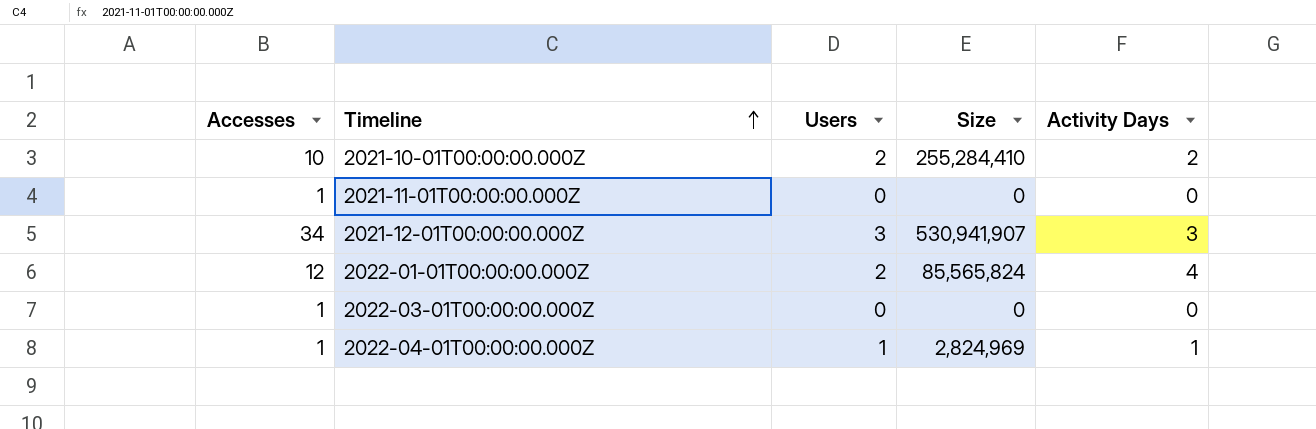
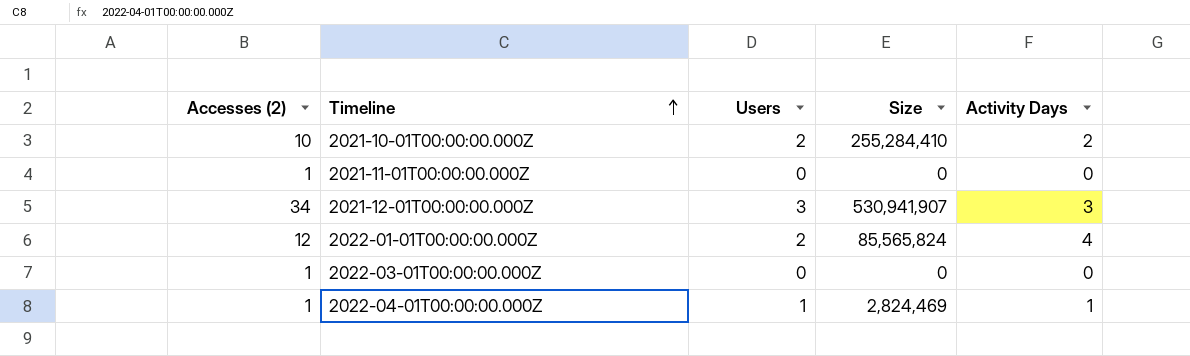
column name: Accesses -> Accesses (2)
2022-04-01T00:00:00.000Z | Size: 2,824,969 -> 2,824,469

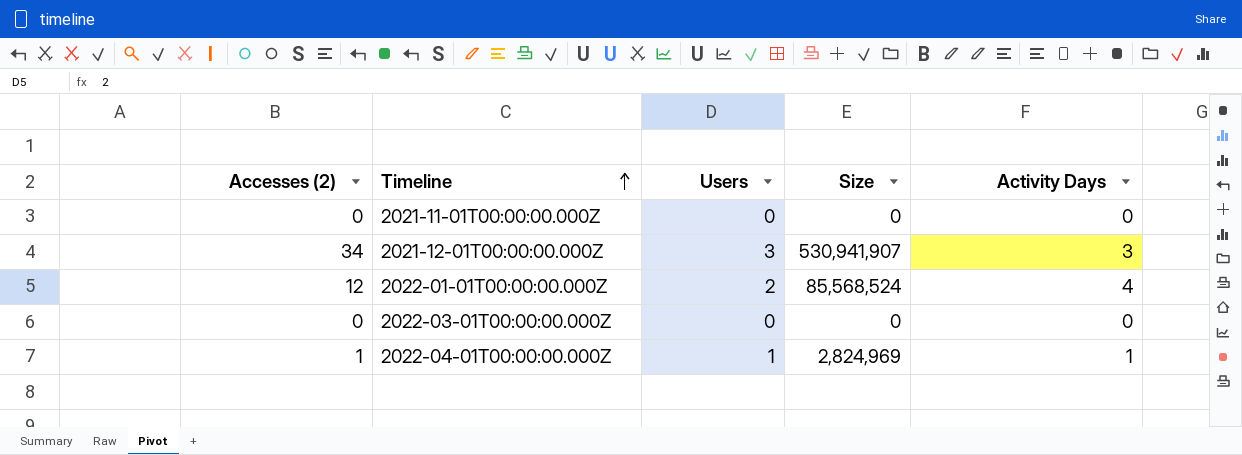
row 2021-10-01T00:00:00.000Z: 10 | 2 | 255,284,410 | 2 -> none
2021-11-01T00:00:00.000Z | Accesses (2): 1 -> 0
2022-01-01T00:00:00.000Z | Size: 85,565,824 -> 85,568,524
2022-03-01T00:00:00.000Z | Accesses (2): 1 -> 0
2022-04-01T00:00:00.000Z | Size: 2,824,469 -> 2,824,969

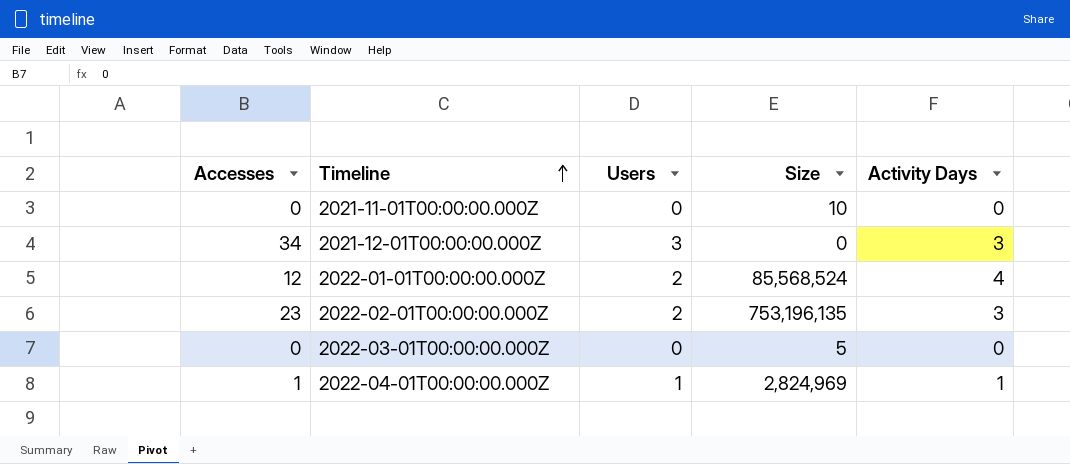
column name: Accesses (2) -> Accesses
2021-11-01T00:00:00.000Z | Size: 0 -> 10
2021-12-01T00:00:00.000Z | Size: 530,941,907 -> 0
row 2022-02-01T00:00:00.000Z: none -> 23 | 2 | 753,196,135 | 3
2022-03-01T00:00:00.000Z | Size: 0 -> 5

